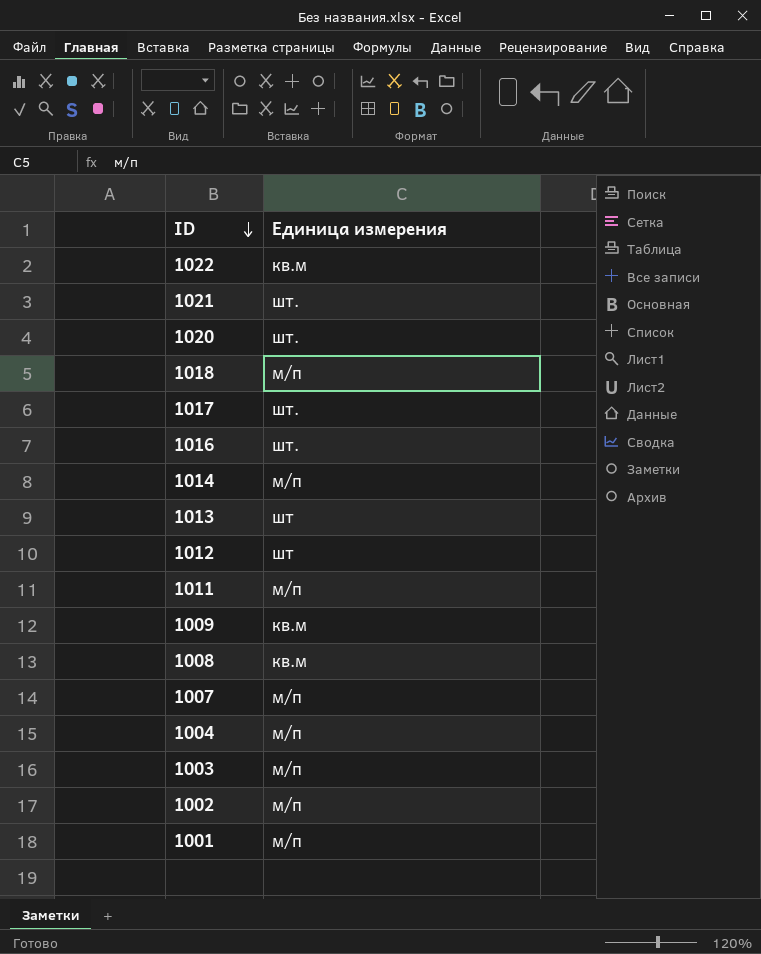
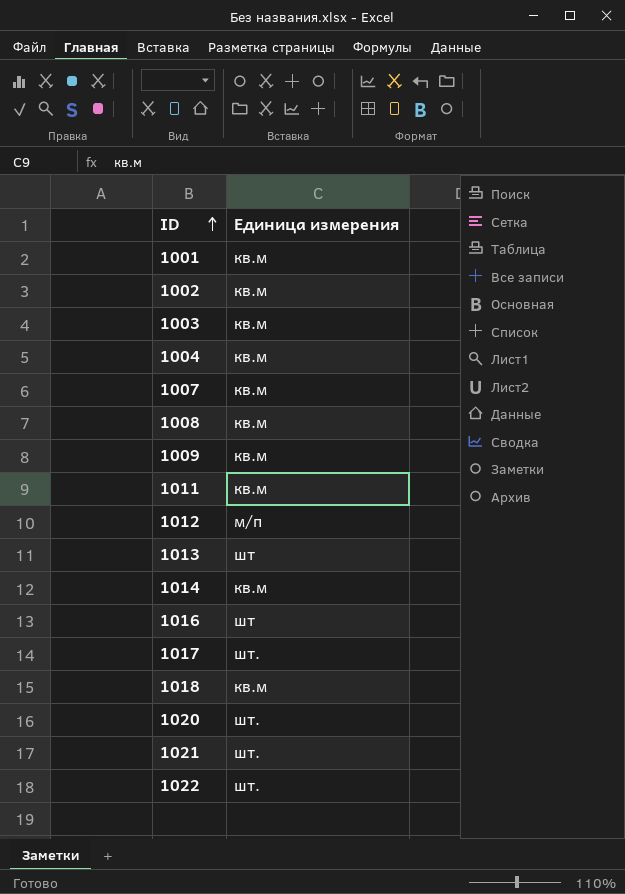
row order: ID descending -> ID ascending
1001 | Единица измерения: м/п -> кв.м
1002 | Единица измерения: м/п -> кв.м
1003 | Единица измерения: м/п -> кв.м
1004 | Единица измерения: м/п -> кв.м
1007 | Единица измерения: м/п -> кв.м
1011 | Единица измерения: м/п -> кв.м
1012 | Единица измерения: шт -> м/п
1014 | Единица измерения: м/п -> кв.м
1016 | Единица измерения: шт. -> шт
1018 | Единица измерения: м/п -> кв.м
1022 | Единица измерения: кв.м -> шт.

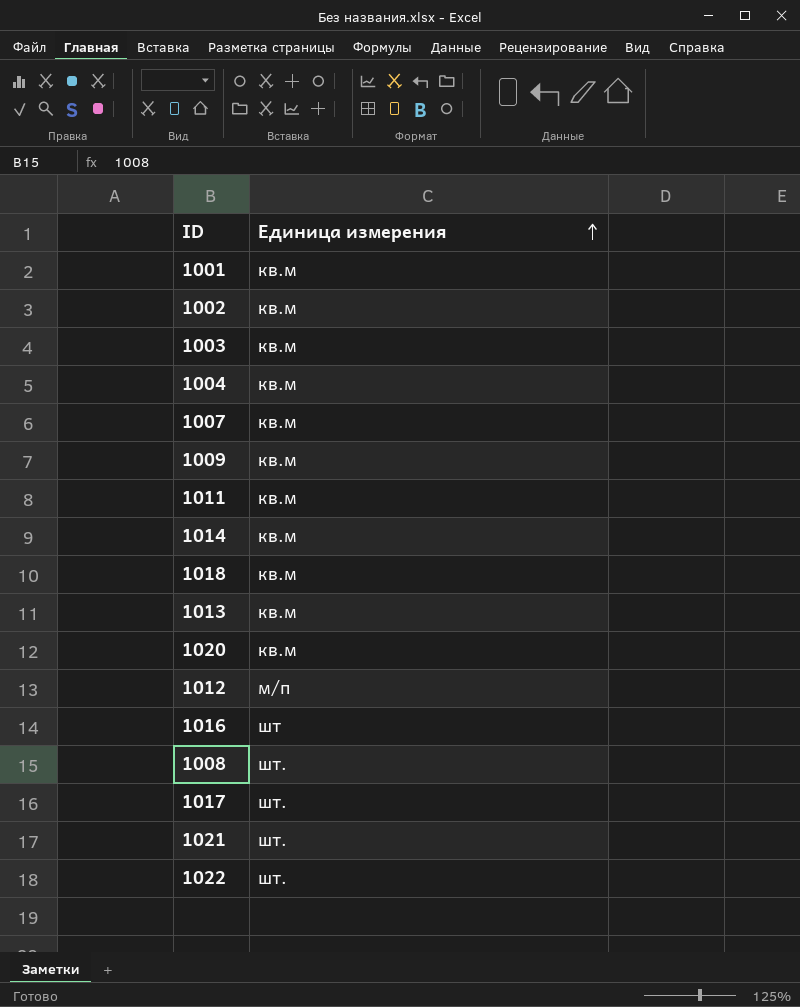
row order: ID ascending -> Единица измерения ascending
1013 | Единица измерения: шт -> кв.м
1020 | Единица измерения: шт. -> кв.м
1008 | Единица измерения: кв.м -> шт.

